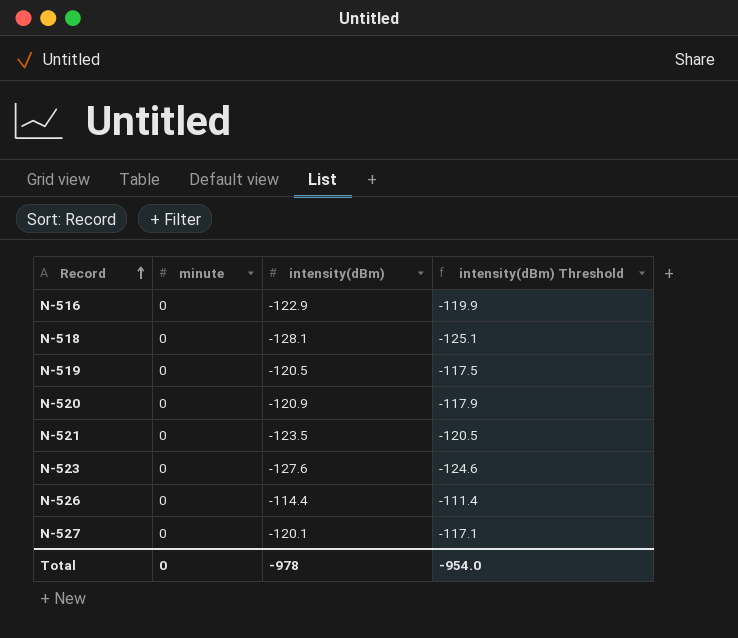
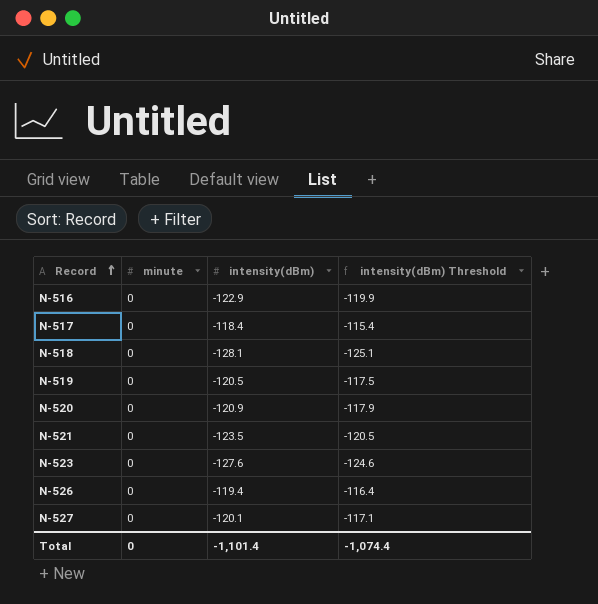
row N-517: none -> 0 | -118.4 | -115.4
N-526 | intensity(dBm): -114.4 -> -119.4
N-526 | intensity(dBm) Threshold: -111.4 -> -116.4
Total | intensity(dBm): -978 -> -1,101.4
Total | intensity(dBm) Threshold: -954.0 -> -1,074.4

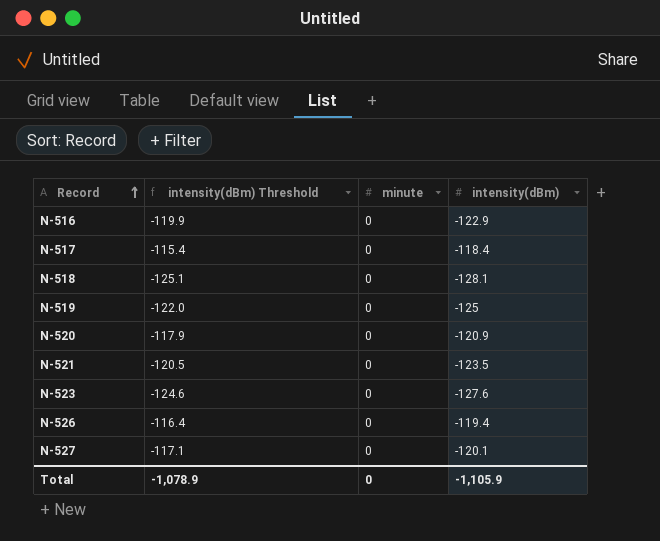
column intensity(dBm) Threshold | position: 4 -> 2
N-519 | intensity(dBm) Threshold: -117.5 -> -122.0
N-519 | intensity(dBm): -120.5 -> -125
Total | intensity(dBm) Threshold: -1,074.4 -> -1,078.9
Total | intensity(dBm): -1,101.4 -> -1,105.9

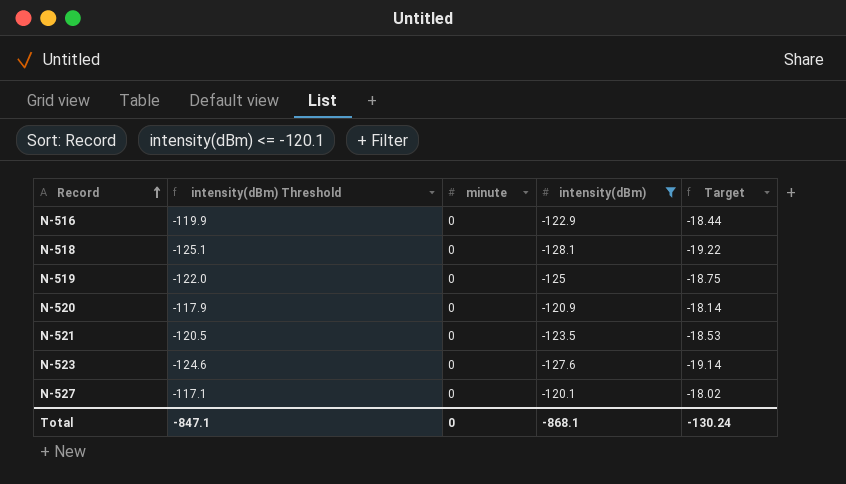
filter: none -> intensity(dBm) <= -120.1
column Target | formula: none -> [intensity(dBm)] * 0.15
Total | intensity(dBm) Threshold: -1,078.9 -> -847.1
Total | intensity(dBm): -1,105.9 -> -868.1

